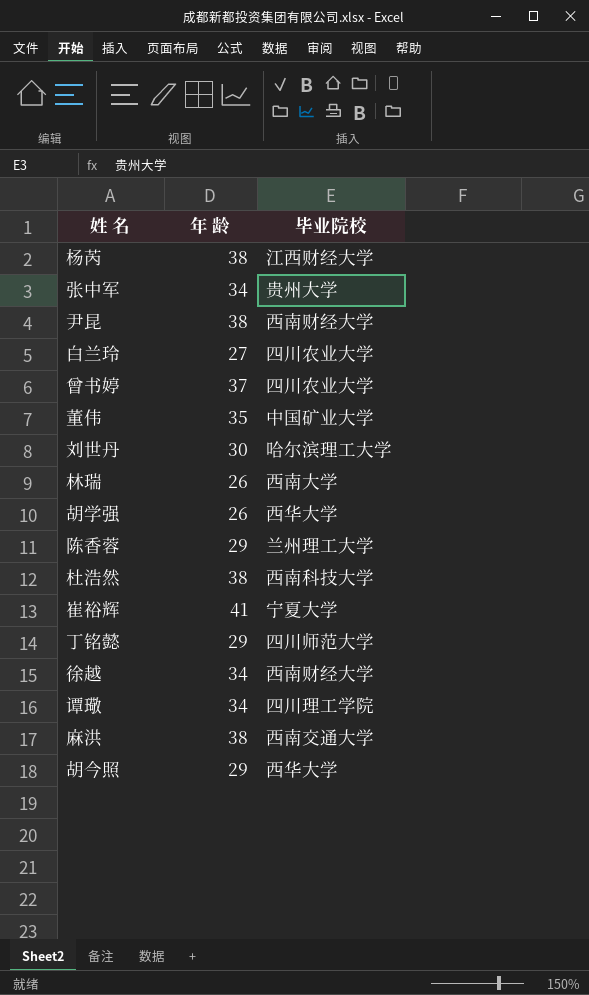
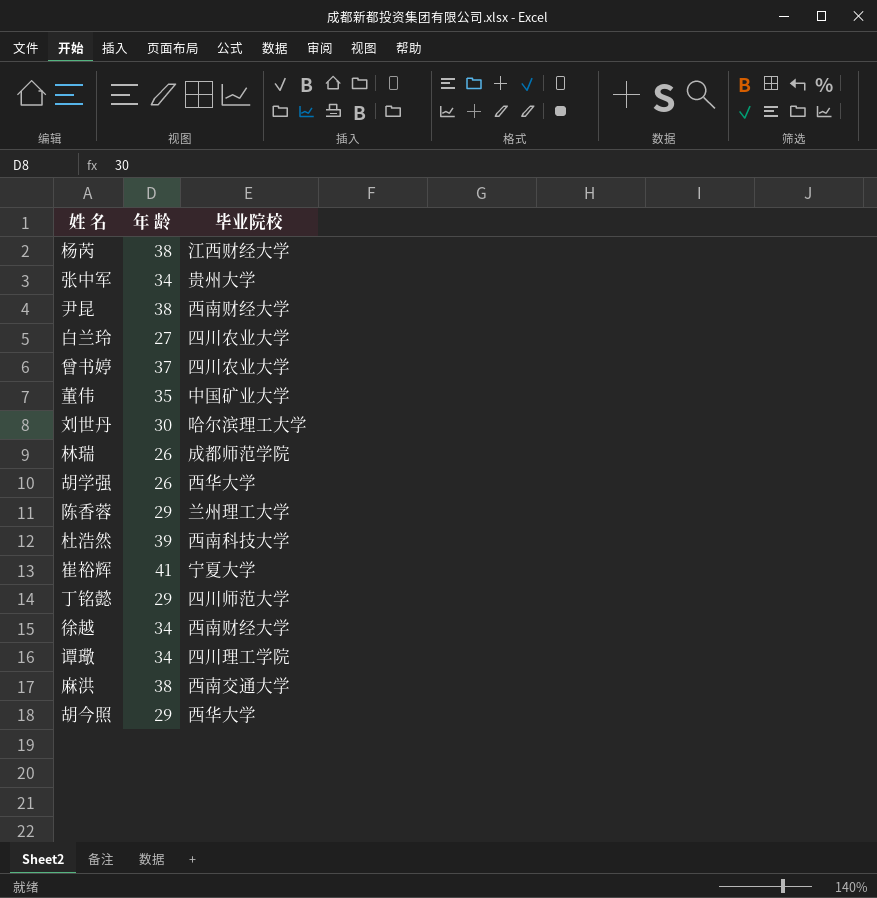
林瑞 | 毕业院校: 西南大学 -> 成都师范学院
杜浩然 | 年 龄: 38 -> 39

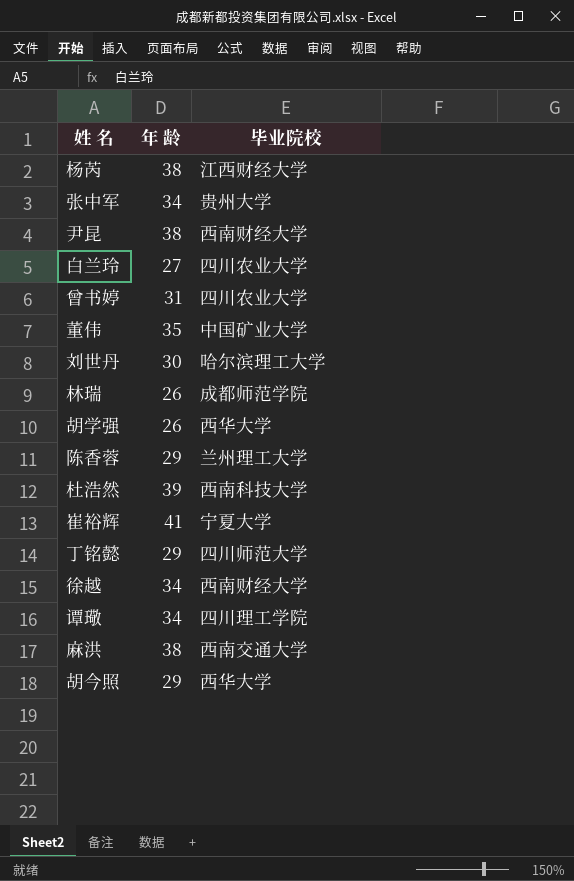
曾书婷 | 年 龄: 37 -> 31

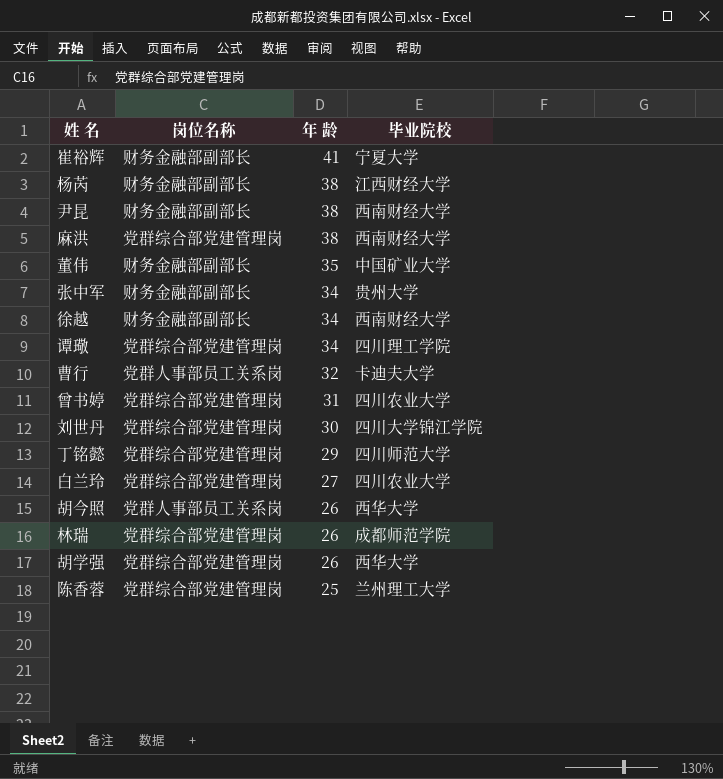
row order: none -> 年 龄 descending
column 岗位名称 | position: none -> 2
row 杜浩然: 39 | 西南科技大学 -> none
麻洪 | 毕业院校: 西南交通大学 -> 西南财经大学
row 曹行: none -> 党群人事部员工关系岗 | 32 | 卡迪夫大学
刘世丹 | 毕业院校: 哈尔滨理工大学 -> 四川大学锦江学院
胡今照 | 年 龄: 29 -> 26
陈香蓉 | 年 龄: 29 -> 25

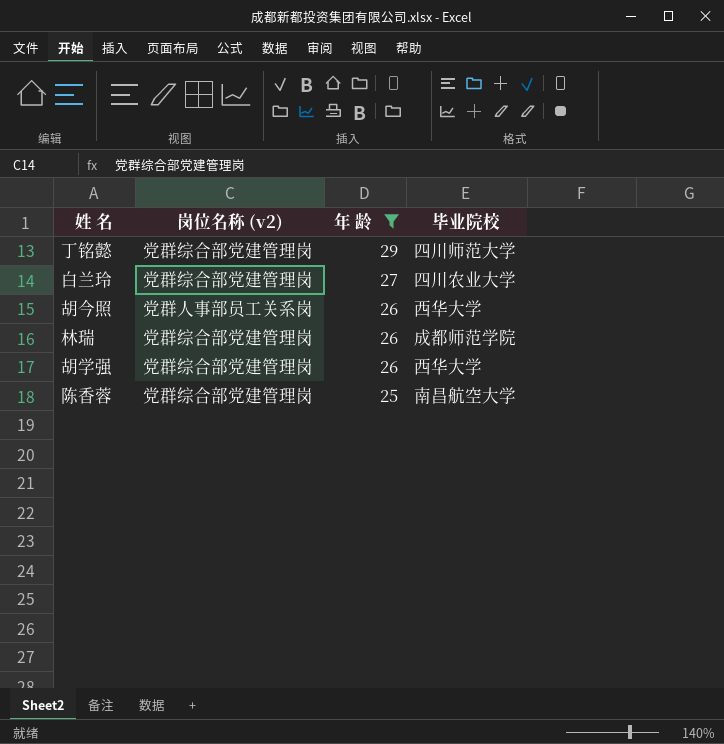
filter: none -> 年 龄 <= 29
column name: 岗位名称 -> 岗位名称 (v2)
陈香蓉 | 毕业院校: 兰州理工大学 -> 南昌航空大学

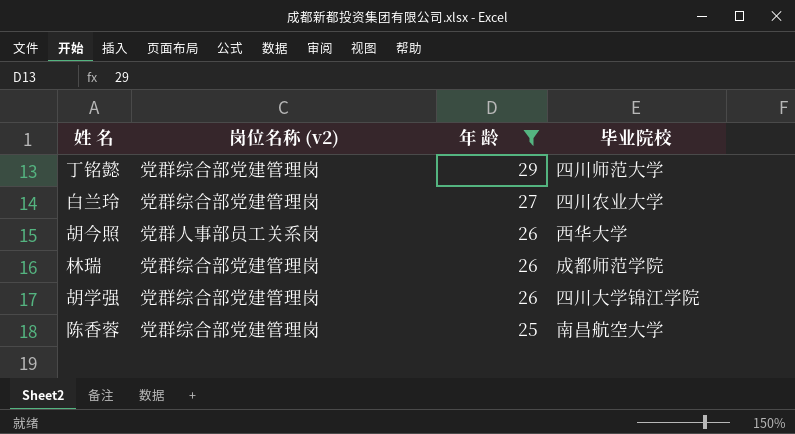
胡学强 | 毕业院校: 西华大学 -> 四川大学锦江学院

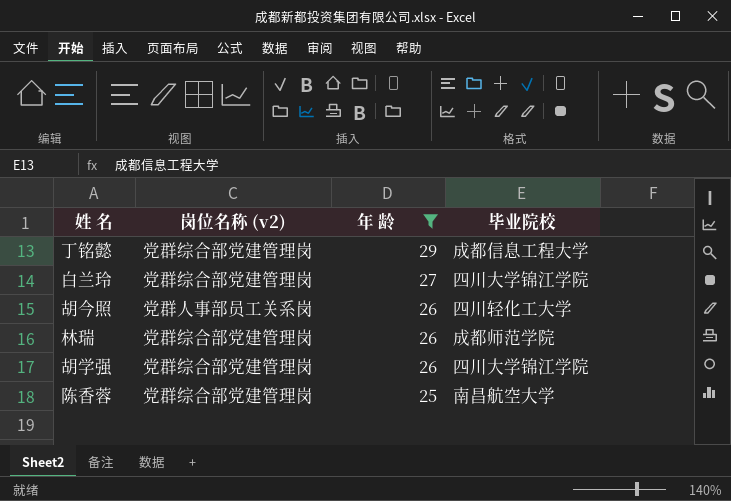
丁铭懿 | 毕业院校: 四川师范大学 -> 成都信息工程大学
白兰玲 | 毕业院校: 四川农业大学 -> 四川大学锦江学院
胡今照 | 毕业院校: 西华大学 -> 四川轻化工大学

